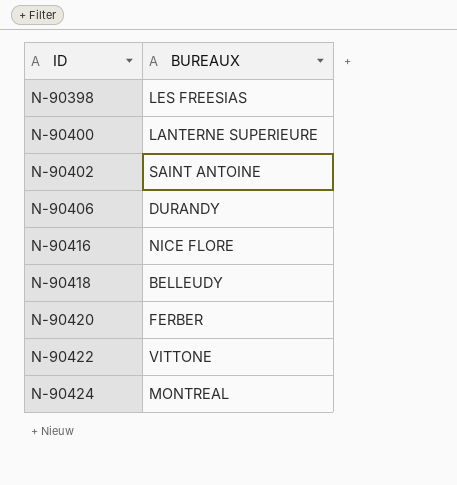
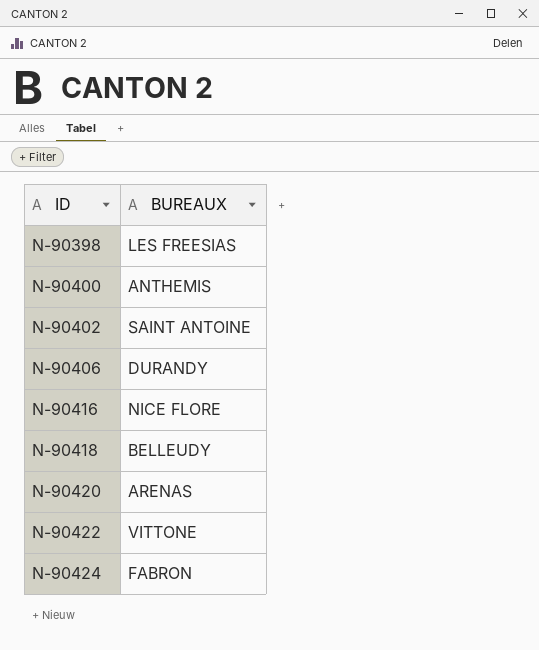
N-90400 | BUREAUX: LANTERNE SUPERIEURE -> ANTHEMIS
N-90420 | BUREAUX: FERBER -> ARENAS
N-90424 | BUREAUX: MONTREAL -> FABRON

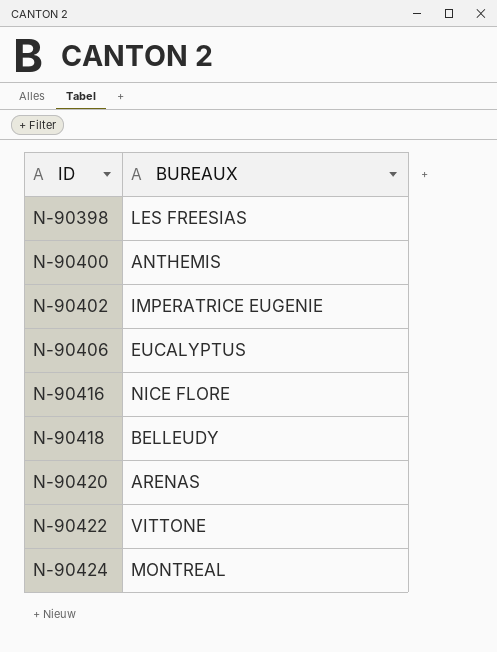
N-90402 | BUREAUX: SAINT ANTOINE -> IMPERATRICE EUGENIE
N-90406 | BUREAUX: DURANDY -> EUCALYPTUS
N-90424 | BUREAUX: FABRON -> MONTREAL

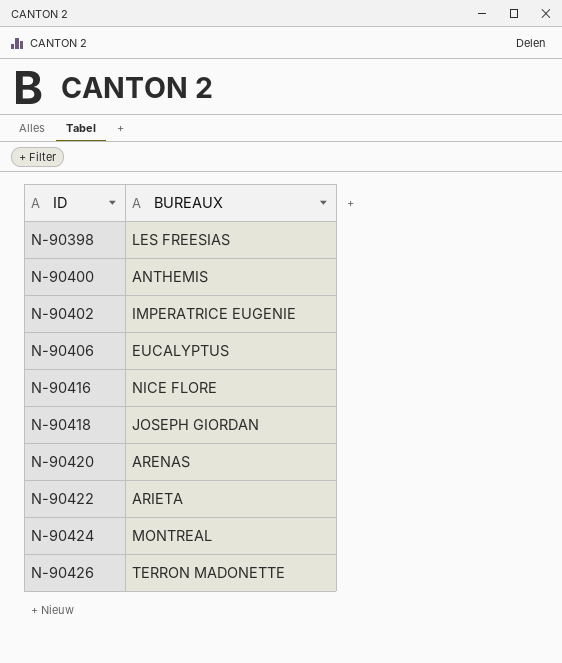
N-90418 | BUREAUX: BELLEUDY -> JOSEPH GIORDAN
N-90422 | BUREAUX: VITTONE -> ARIETA
row N-90426: none -> TERRON MADONETTE

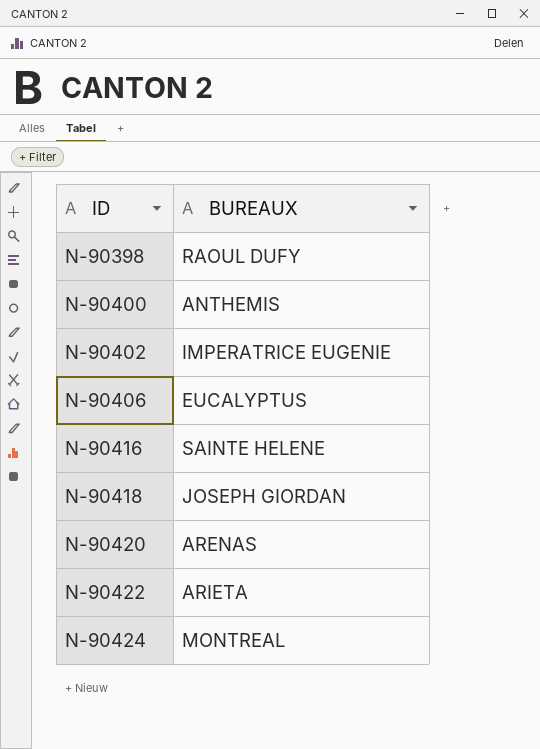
row N-90426: TERRON MADONETTE -> none
N-90398 | BUREAUX: LES FREESIAS -> RAOUL DUFY
N-90416 | BUREAUX: NICE FLORE -> SAINTE HELENE

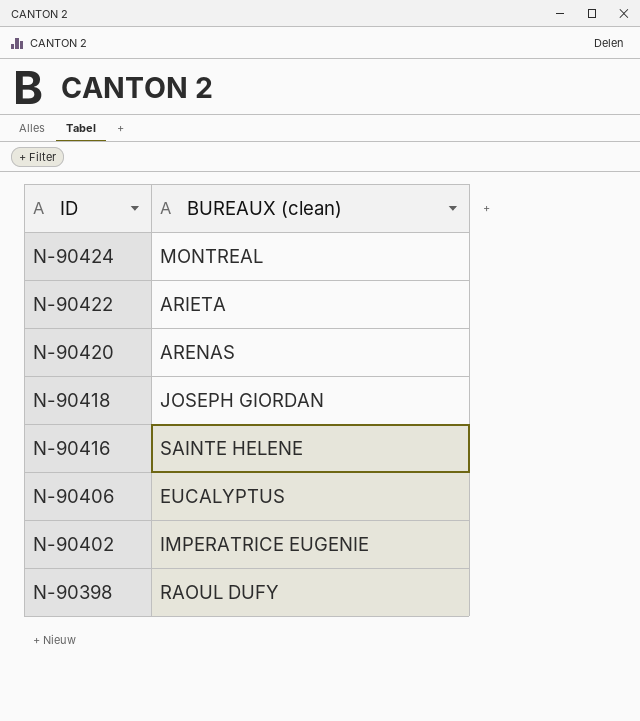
row order: ID ascending -> ID descending
column name: BUREAUX -> BUREAUX (clean)
row N-90400: ANTHEMIS -> none

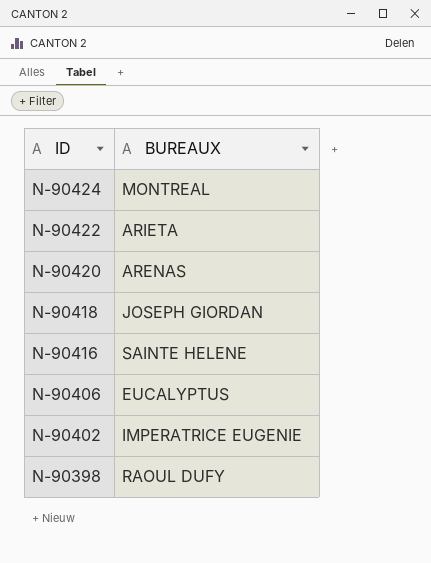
column name: BUREAUX (clean) -> BUREAUX

